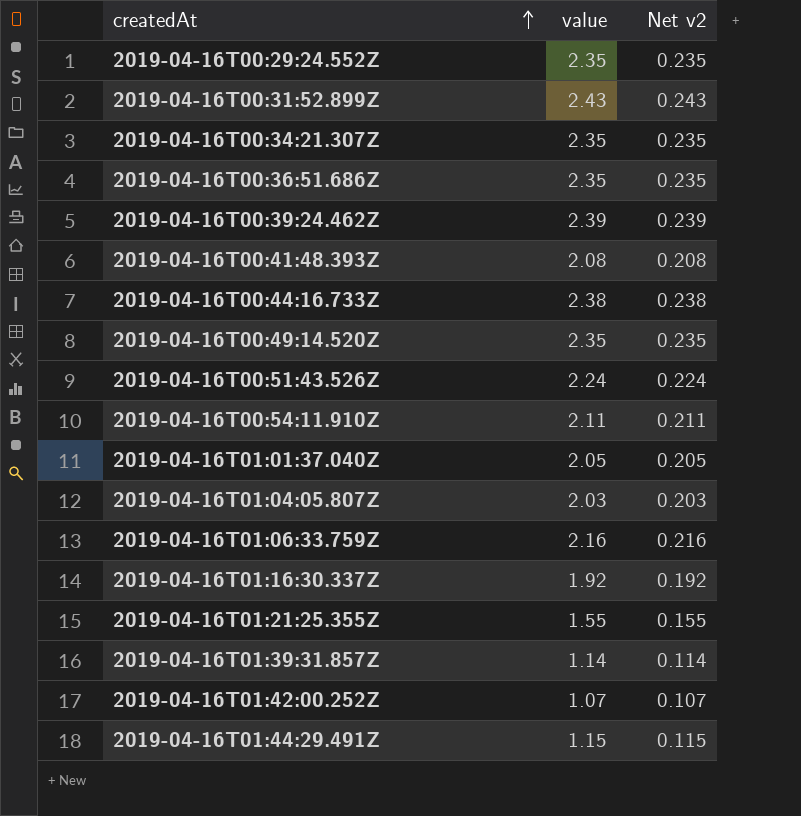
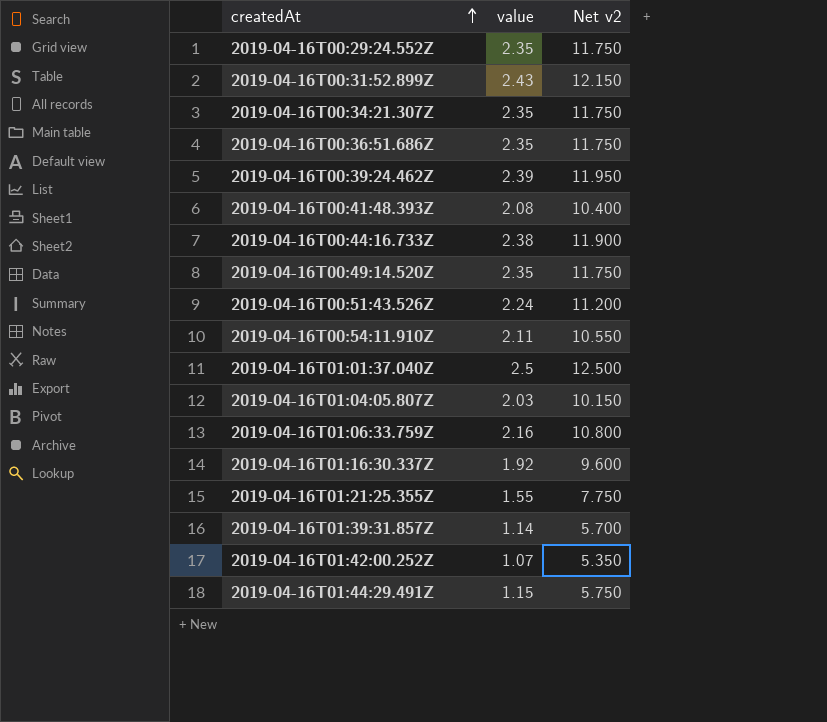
column Net v2 | formula: [value] * 0.1 -> [value] * 5
2019-04-16T01:01:37.040Z | value: 2.05 -> 2.5

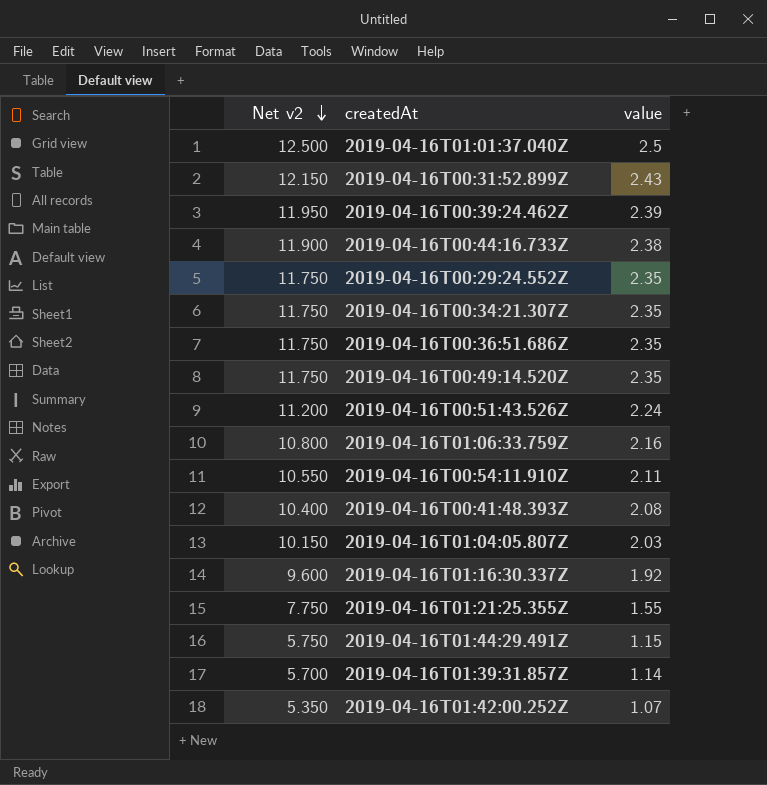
row order: createdAt ascending -> Net v2 descending
column Net v2 | position: 3 -> 1

